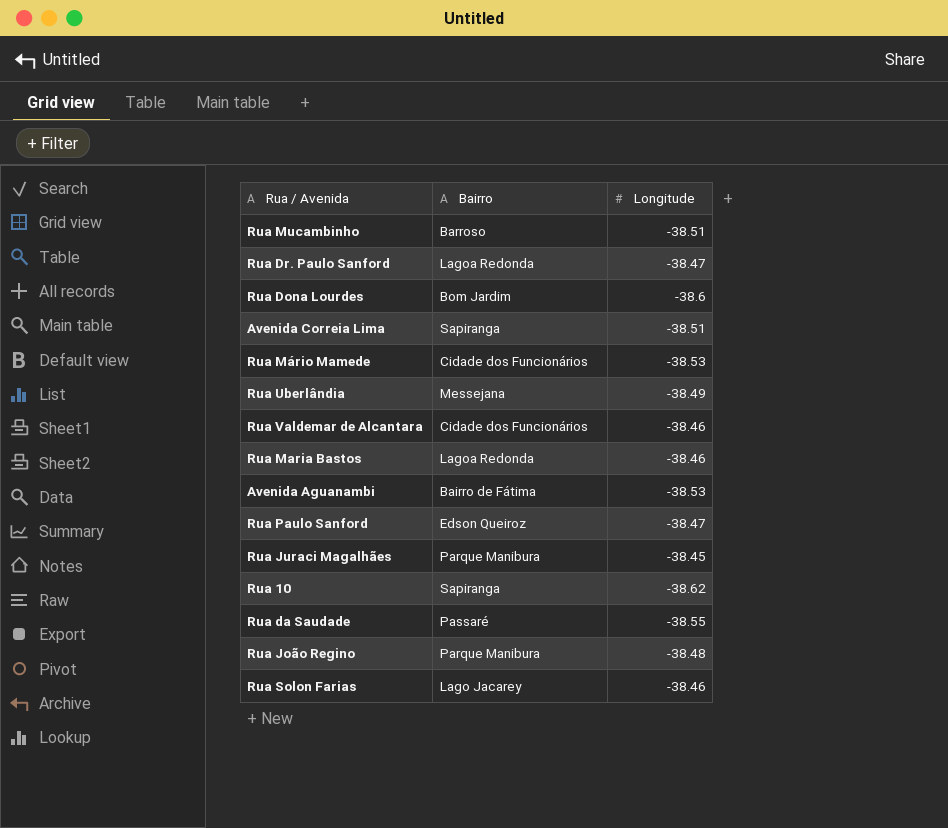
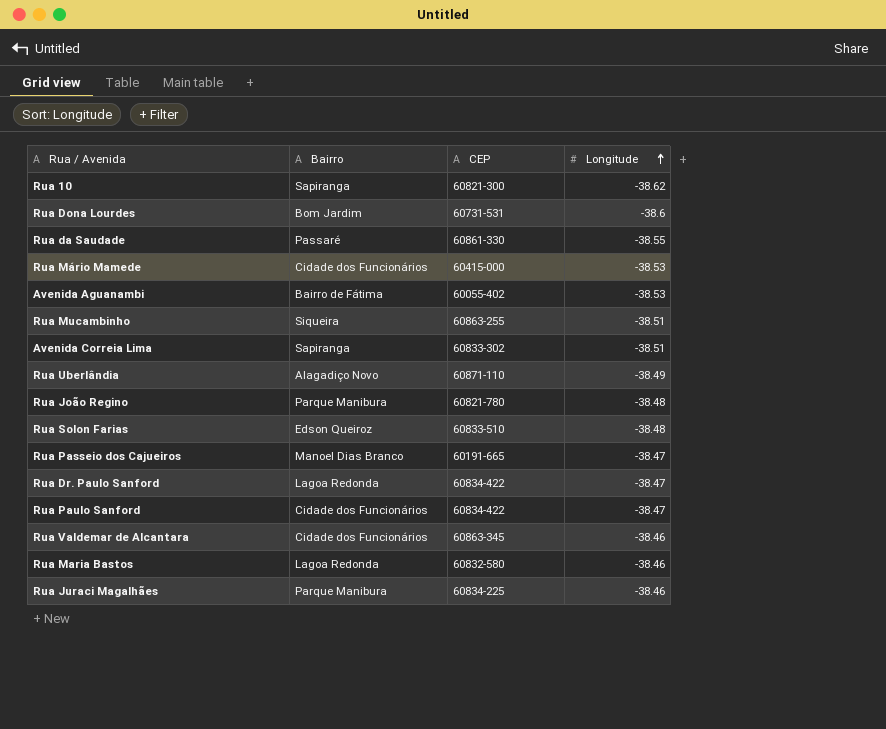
row order: none -> Longitude ascending
column CEP | position: none -> 3
Rua Mucambinho | Bairro: Barroso -> Siqueira
Rua Uberlândia | Bairro: Messejana -> Alagadiço Novo
Rua Solon Farias | Bairro: Lago Jacarey -> Edson Queiroz
Rua Solon Farias | Longitude: -38.46 -> -38.48
row Rua Passeio dos Cajueiros: none -> Manoel Dias Branco | 60191-665 | -38.47
Rua Paulo Sanford | Bairro: Edson Queiroz -> Cidade dos Funcionários
Rua Juraci Magalhães | Longitude: -38.45 -> -38.46

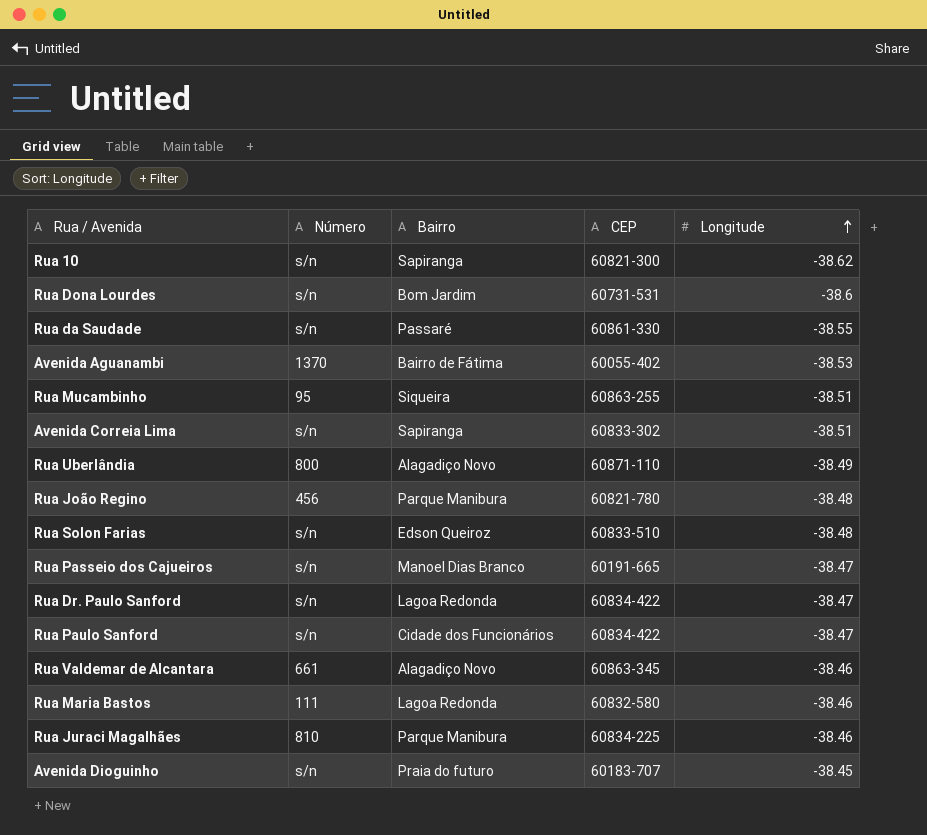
column Número | position: none -> 2
row Rua Mário Mamede: Cidade dos Funcionários | 60415-000 | -38.53 -> none
Rua Valdemar de Alcantara | Bairro: Cidade dos Funcionários -> Alagadiço Novo
row Avenida Dioguinho: none -> s/n | Praia do futuro | 60183-707 | -38.45

